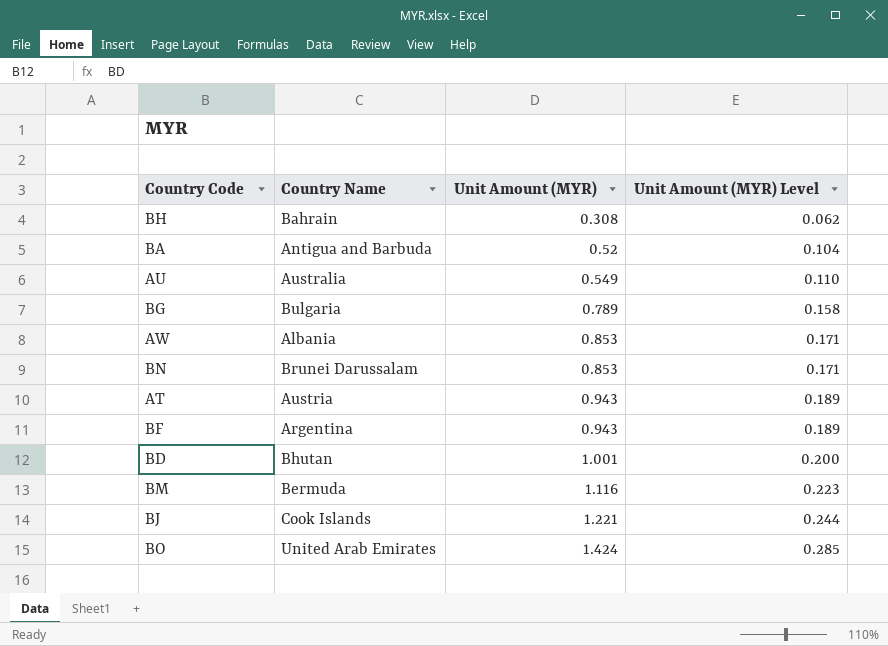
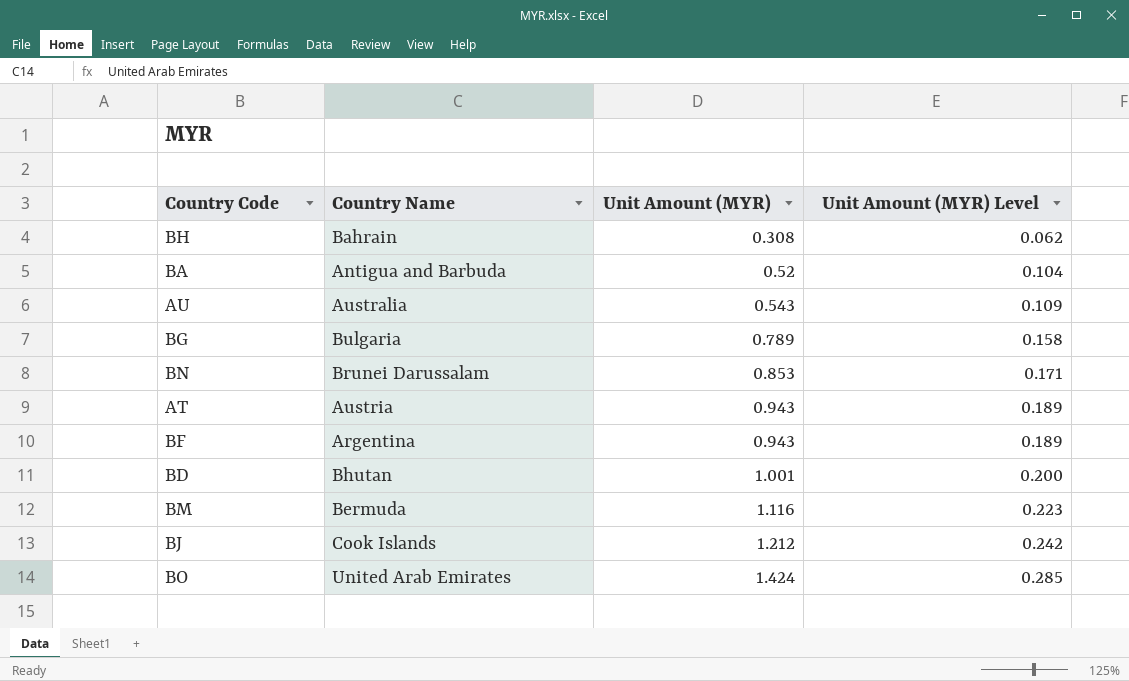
row AW: Albania | 0.853 | 0.171 -> none
AU | Unit Amount (MYR): 0.549 -> 0.543
AU | Unit Amount (MYR) Level: 0.110 -> 0.109
BJ | Unit Amount (MYR): 1.221 -> 1.212
BJ | Unit Amount (MYR) Level: 0.244 -> 0.242

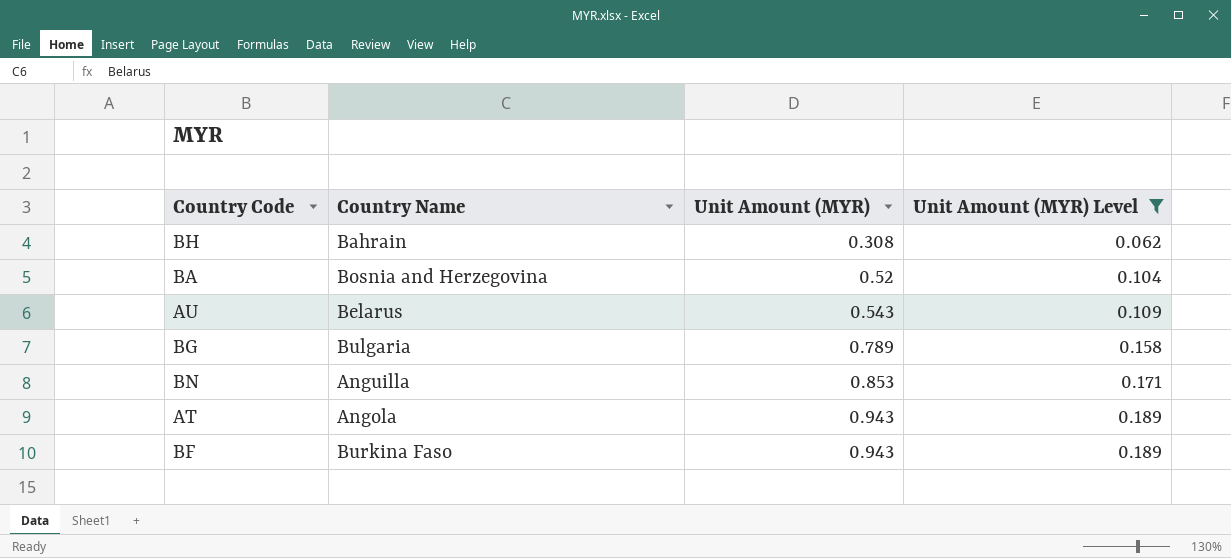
filter: none -> Unit Amount (MYR) Level <= 0.189
BA | Country Name: Antigua and Barbuda -> Bosnia and Herzegovina
AU | Country Name: Australia -> Belarus
BN | Country Name: Brunei Darussalam -> Anguilla
AT | Country Name: Austria -> Angola
BF | Country Name: Argentina -> Burkina Faso

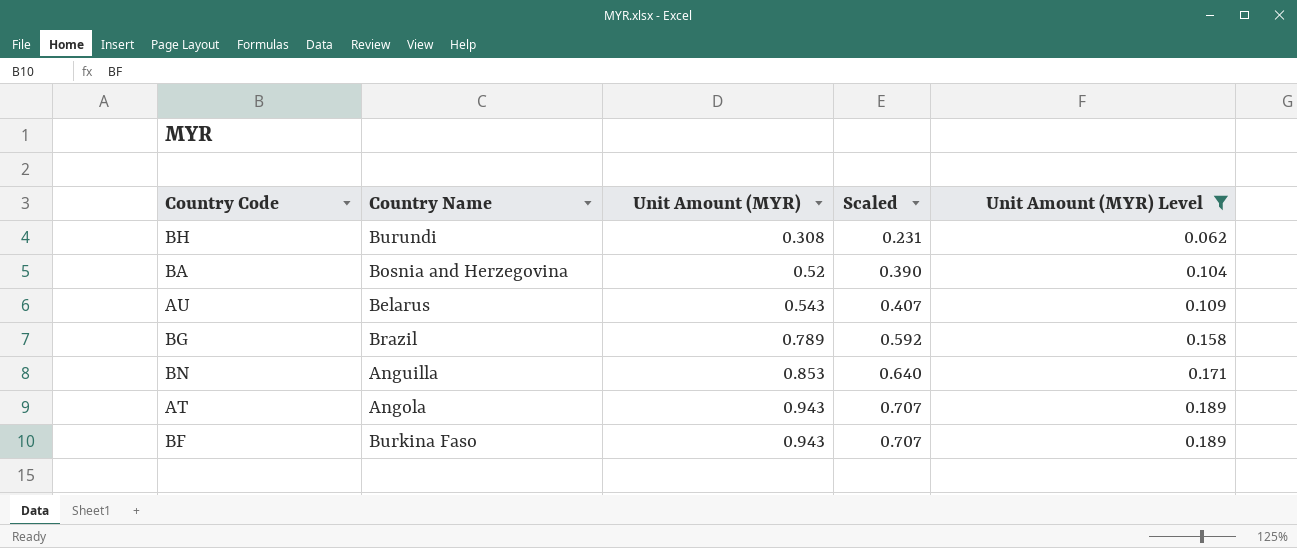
column Scaled | formula: none -> [Unit Amount (MYR)] * 0.75
BH | Country Name: Bahrain -> Burundi
BG | Country Name: Bulgaria -> Brazil

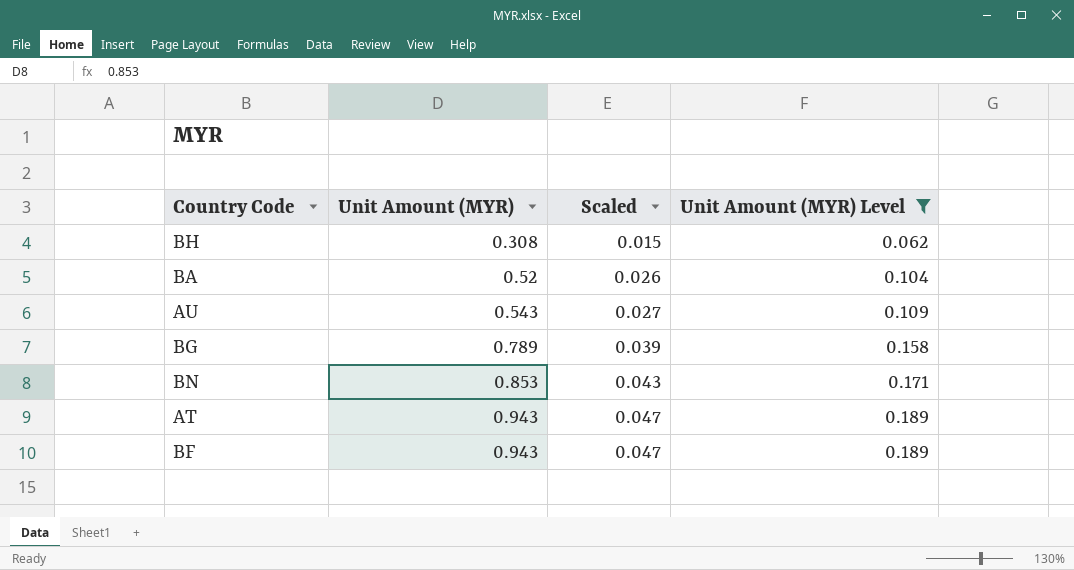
column Country Name | position: 2 -> none
column Scaled | formula: [Unit Amount (MYR)] * 0.75 -> [Unit Amount (MYR)] * 0.05

